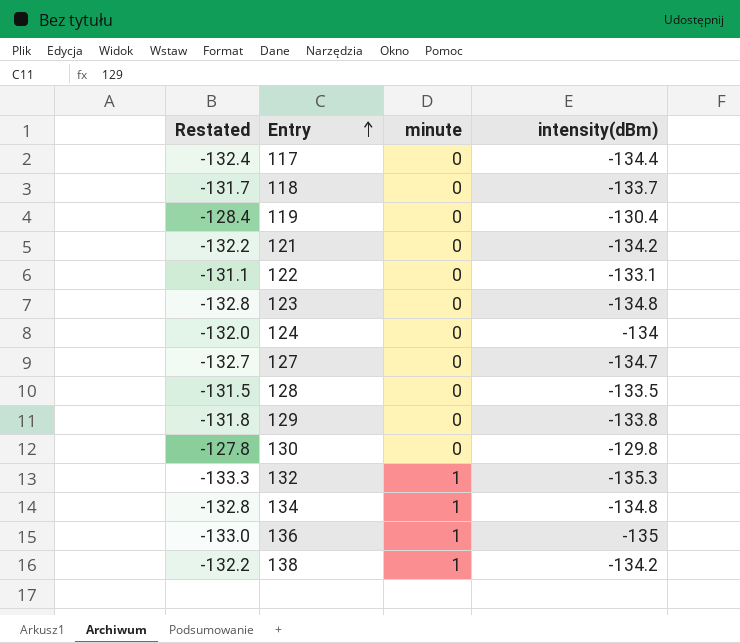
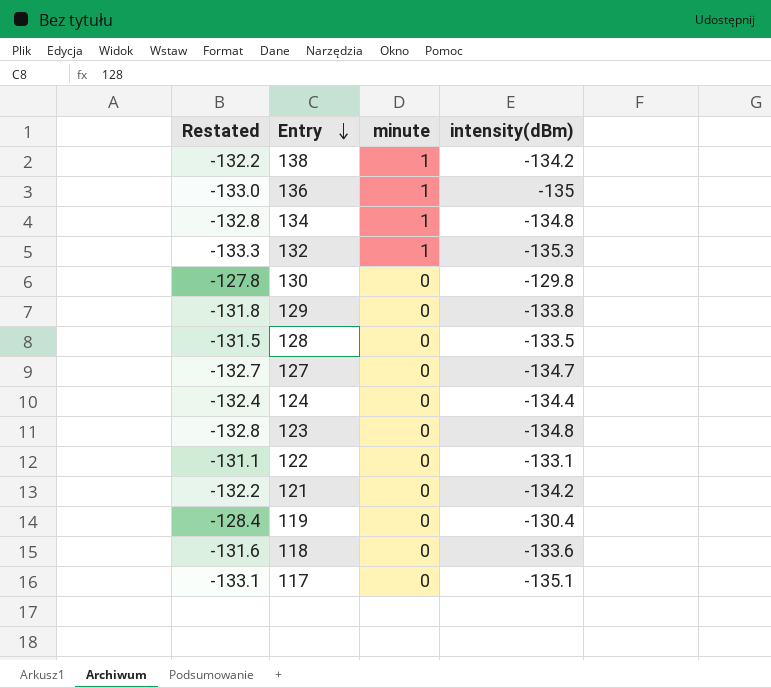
row order: Entry ascending -> Entry descending
124 | Restated: -132.0 -> -132.4
124 | intensity(dBm): -134 -> -134.4
118 | Restated: -131.7 -> -131.6
118 | intensity(dBm): -133.7 -> -133.6
117 | Restated: -132.4 -> -133.1
117 | intensity(dBm): -134.4 -> -135.1

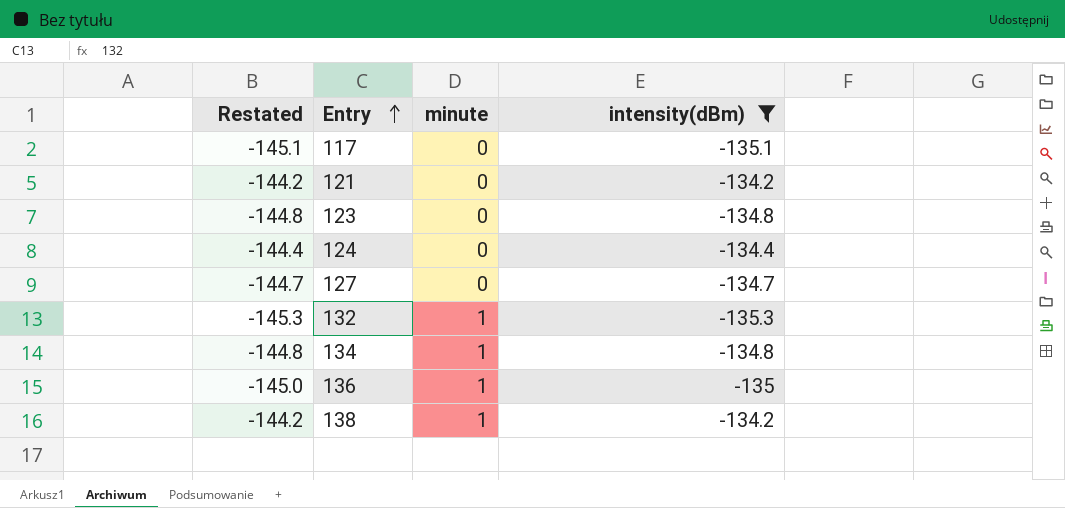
filter: none -> intensity(dBm) <= -134.2
row order: Entry descending -> Entry ascending
column Restated | formula: [intensity(dBm)] + 2 -> [intensity(dBm)] - 10

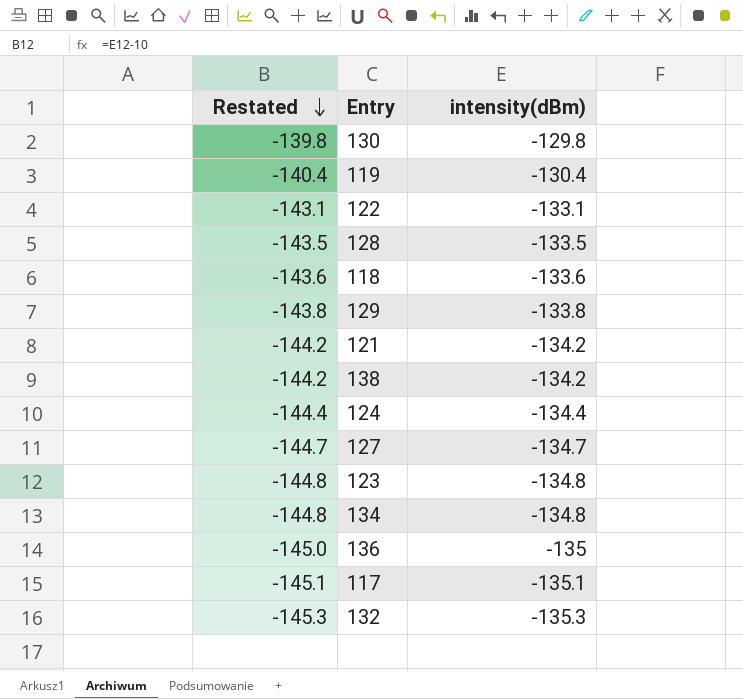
filter: intensity(dBm) <= -134.2 -> none
row order: Entry ascending -> Restated descending
column minute | position: 3 -> none

